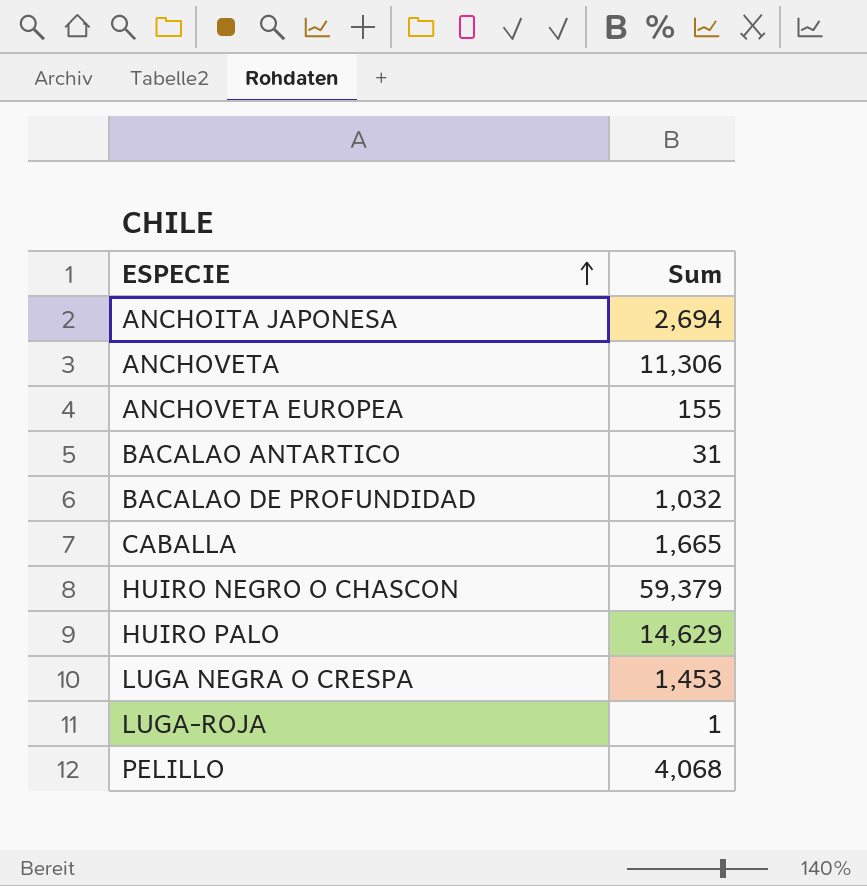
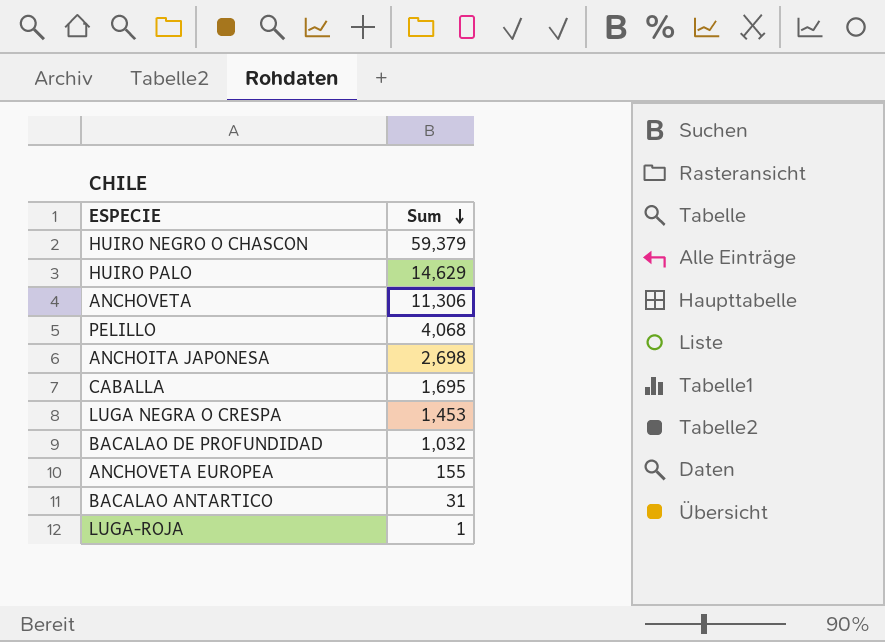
row order: ESPECIE ascending -> Sum descending
ANCHOITA JAPONESA | Sum: 2,694 -> 2,698
CABALLA | Sum: 1,665 -> 1,695

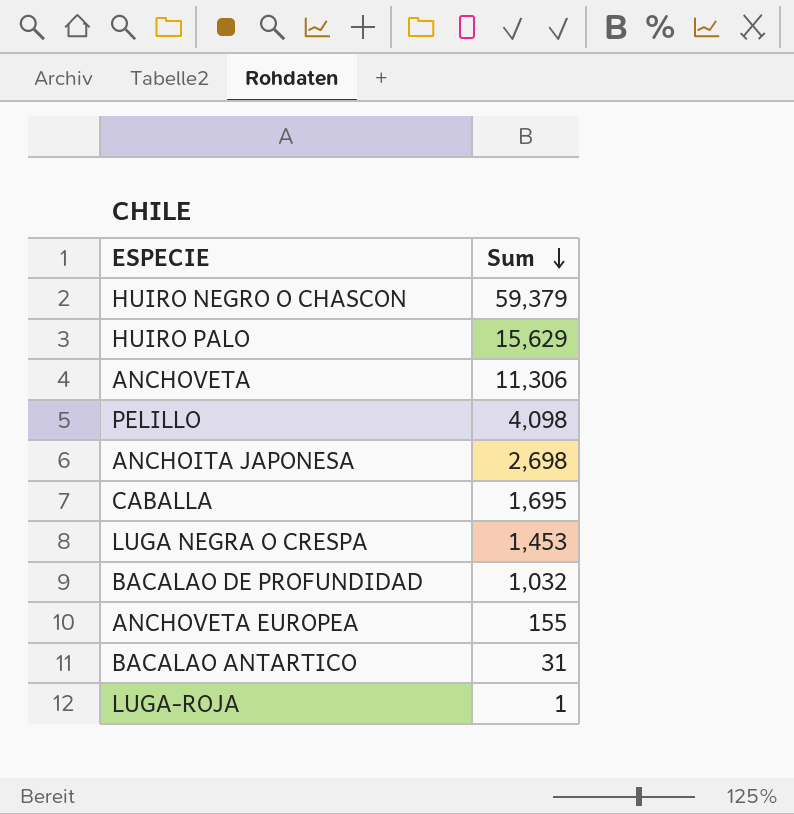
HUIRO PALO | Sum: 14,629 -> 15,629
PELILLO | Sum: 4,068 -> 4,098

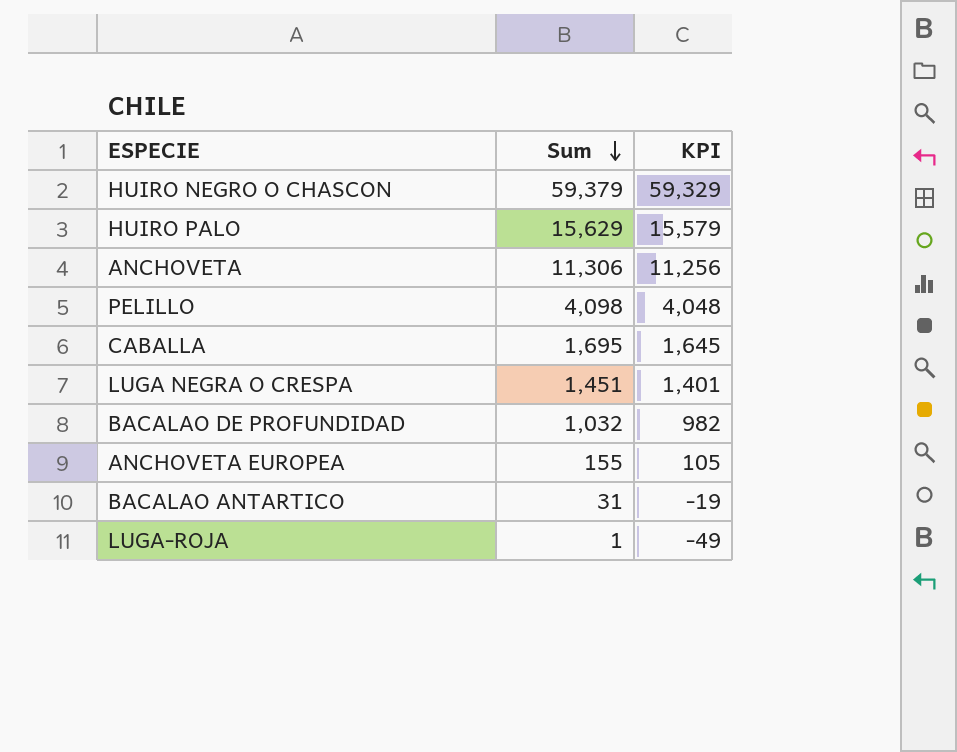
column KPI | formula: none -> [Sum] - 50
row ANCHOITA JAPONESA: 2,698 -> none
LUGA NEGRA O CRESPA | Sum: 1,453 -> 1,451

